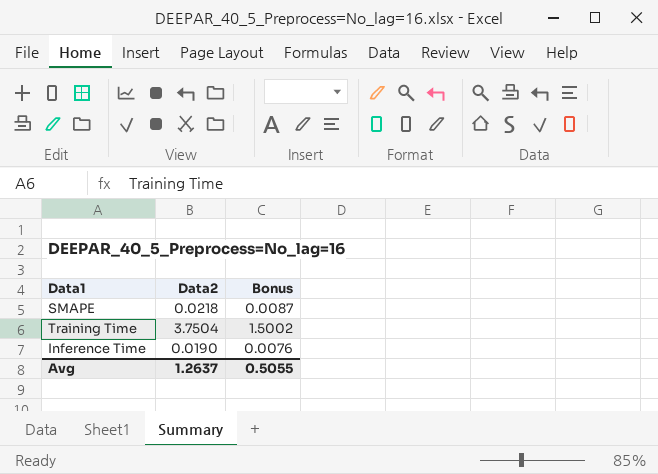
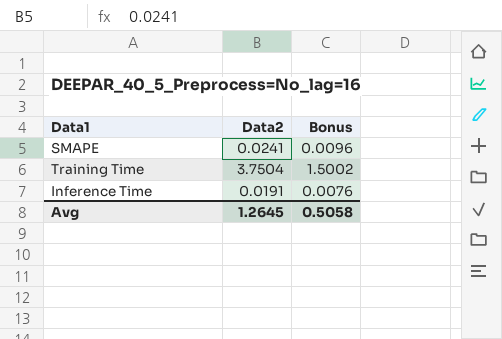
SMAPE | Data2: 0.0218 -> 0.0241
SMAPE | Bonus: 0.0087 -> 0.0096
Inference Time | Data2: 0.0190 -> 0.0191
Avg | Data2: 1.2637 -> 1.2645
Avg | Bonus: 0.5055 -> 0.5058

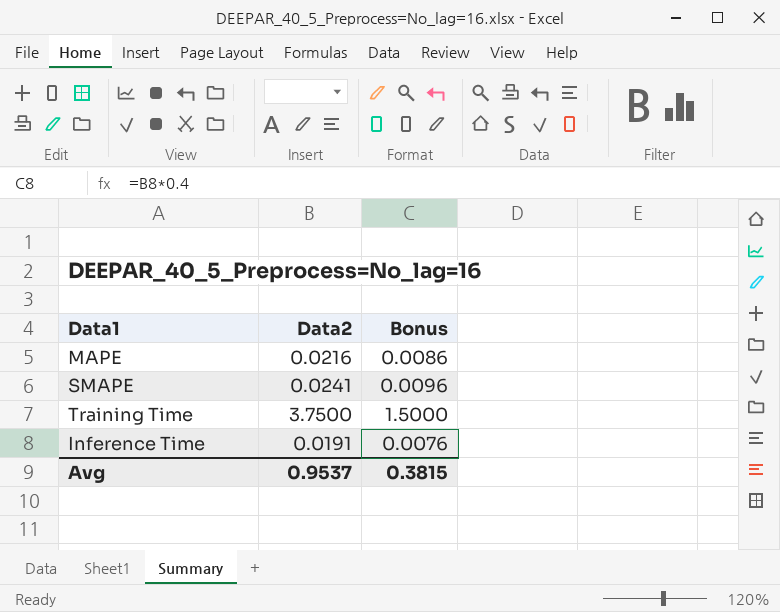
row MAPE: none -> 0.0216 | 0.0086
Training Time | Data2: 3.7504 -> 3.7500
Training Time | Bonus: 1.5002 -> 1.5000
Avg | Data2: 1.2645 -> 0.9537
Avg | Bonus: 0.5058 -> 0.3815

